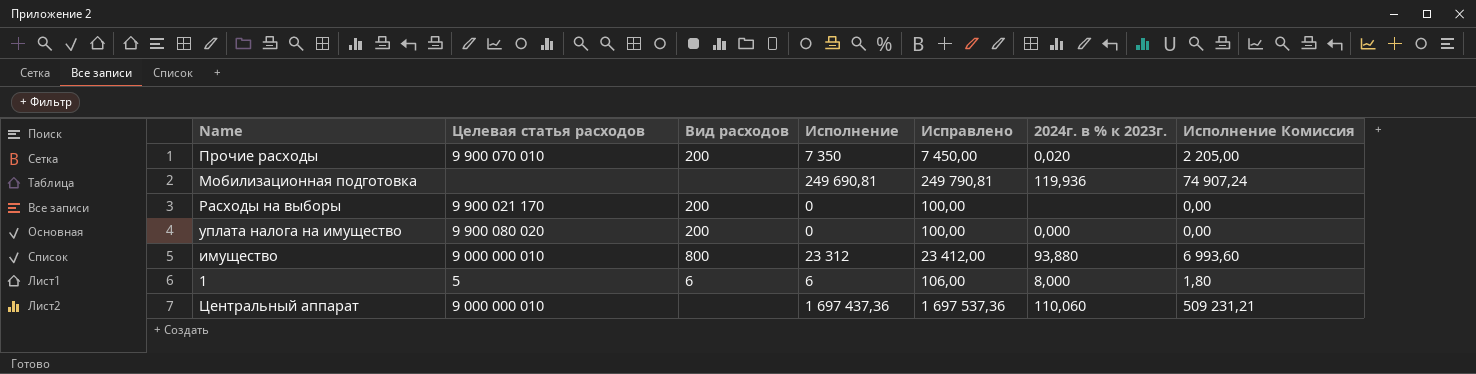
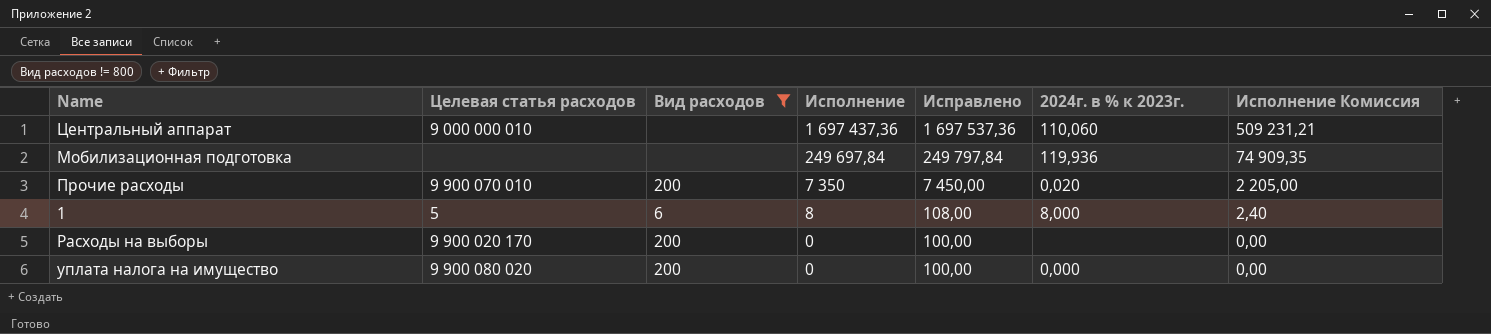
filter: none -> Вид расходов != 800
row order: none -> Исполнение descending
Мобилизационная подготовка | Исполнение: 249 690,81 -> 249 697,84
Мобилизационная подготовка | Исправлено: 249 790,81 -> 249 797,84
Мобилизационная подготовка | Исполнение Комиссия: 74 907,24 -> 74 909,35
1 | Исполнение: 6 -> 8
1 | Исправлено: 106,00 -> 108,00
1 | Исполнение Комиссия: 1,80 -> 2,40
Расходы на выборы | Целевая статья расходов: 9 900 021 170 -> 9 900 020 170

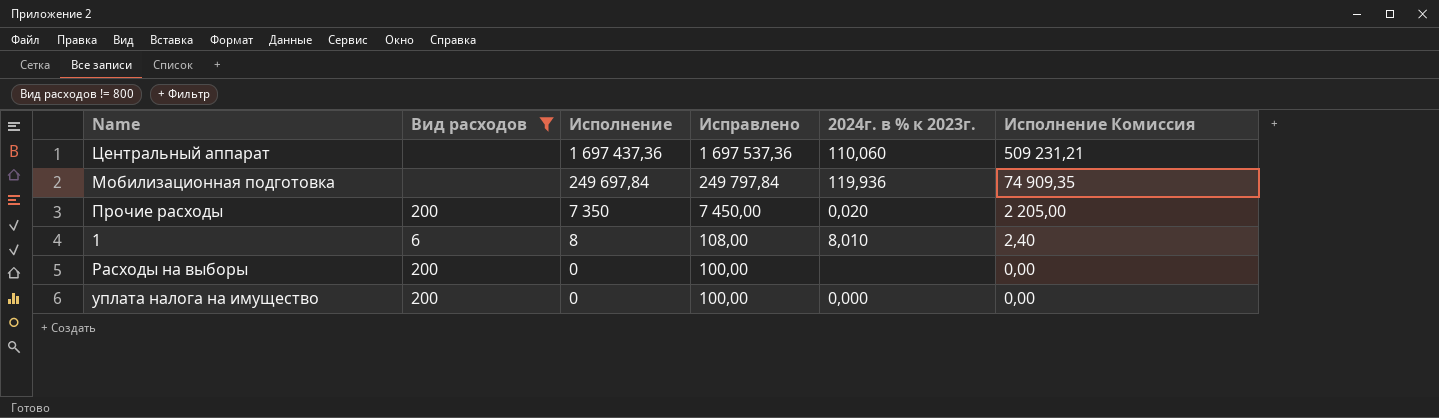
column Целевая статья расходов | position: 2 -> none
1 | 2024г. в % к 2023г.: 8,000 -> 8,010

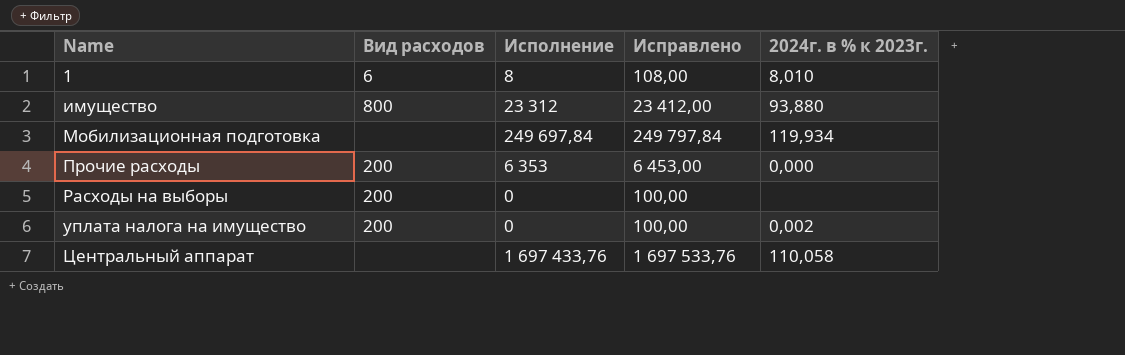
filter: Вид расходов != 800 -> none
row order: Исполнение descending -> Name ascending
column Исполнение Комиссия | formula: [Исполнение] * 0,3 -> none
Мобилизационная подготовка | 2024г. в % к 2023г.: 119,936 -> 119,934
Прочие расходы | Исполнение: 7 350 -> 6 353
Прочие расходы | Исправлено: 7 450,00 -> 6 453,00
Прочие расходы | 2024г. в % к 2023г.: 0,020 -> 0,000
уплата налога на имущество | 2024г. в % к 2023г.: 0,000 -> 0,002
Центральный аппарат | Исполнение: 1 697 437,36 -> 1 697 433,76
Центральный аппарат | Исправлено: 1 697 537,36 -> 1 697 533,76
Центральный аппарат | 2024г. в % к 2023г.: 110,060 -> 110,058

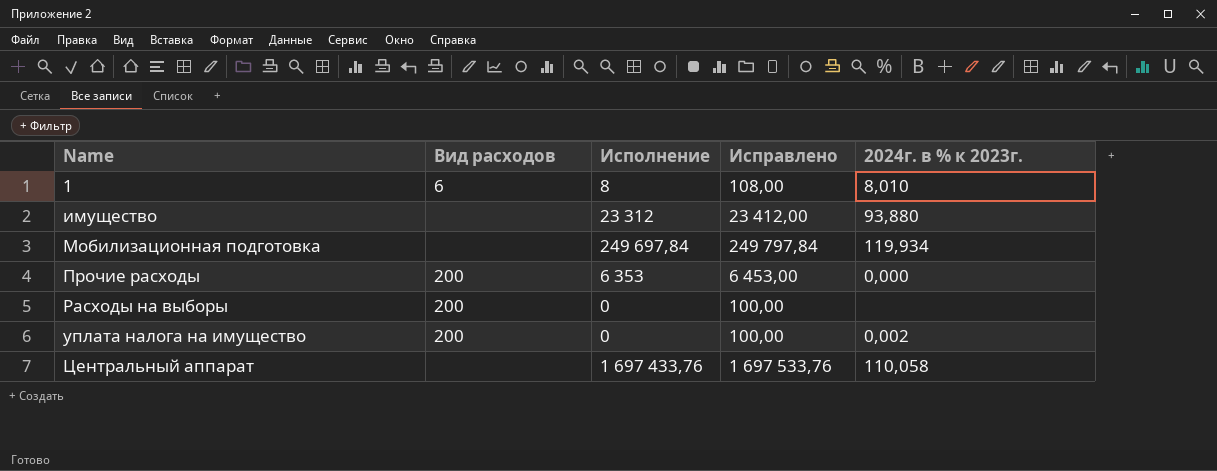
имущество | Вид расходов: 800 -> none

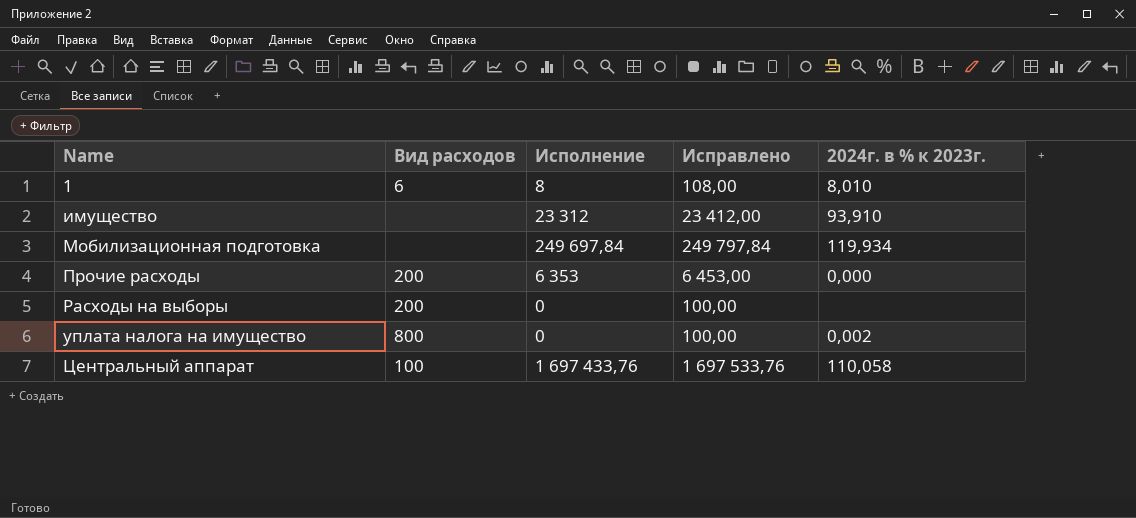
имущество | 2024г. в % к 2023г.: 93,880 -> 93,910
уплата налога на имущество | Вид расходов: 200 -> 800
Центральный аппарат | Вид расходов: none -> 100

